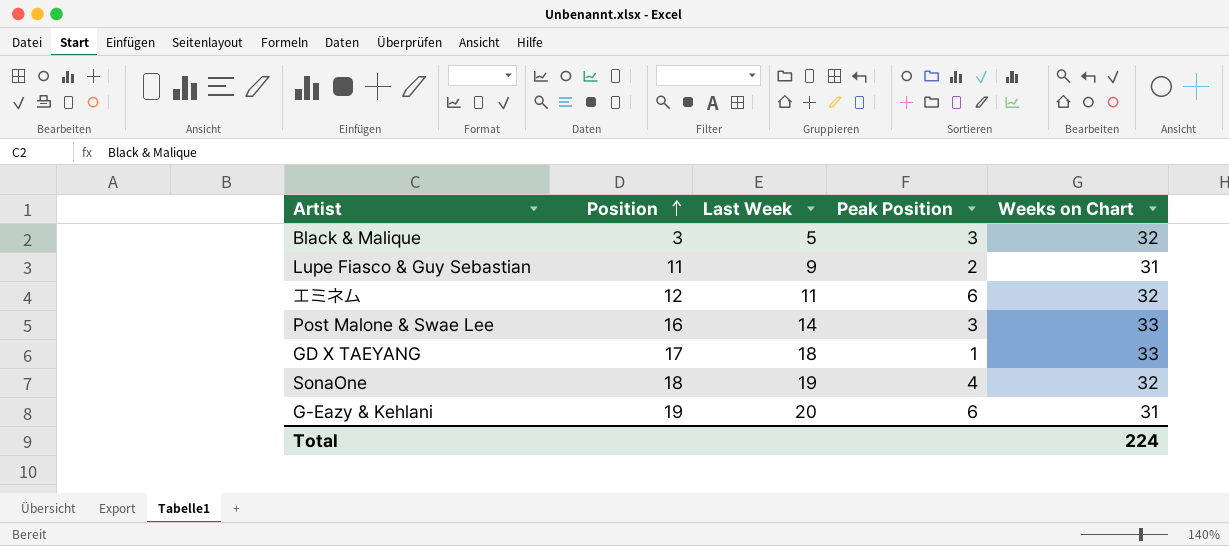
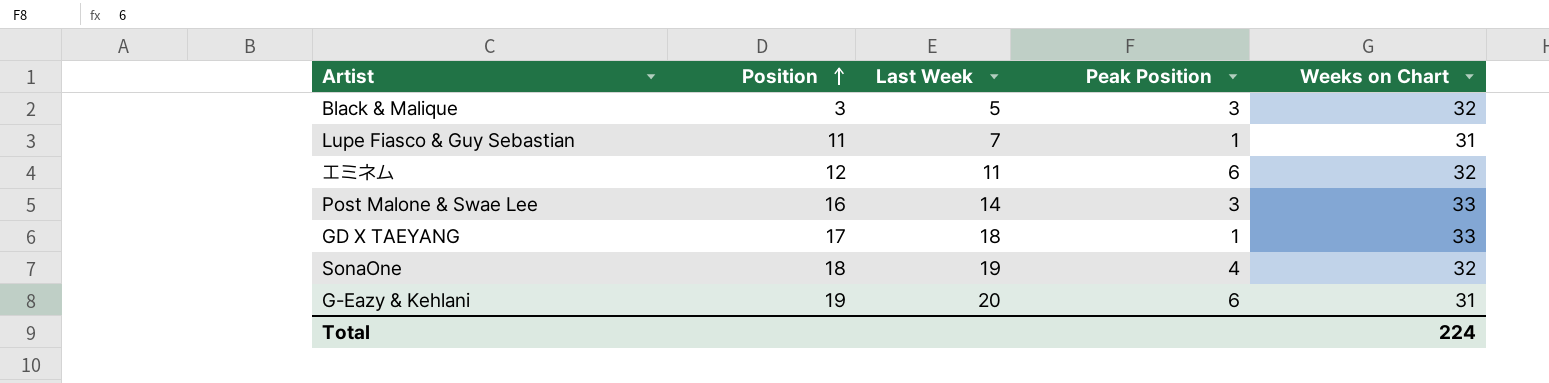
Lupe Fiasco & Guy Sebastian | Last Week: 9 -> 7
Lupe Fiasco & Guy Sebastian | Peak Position: 2 -> 1

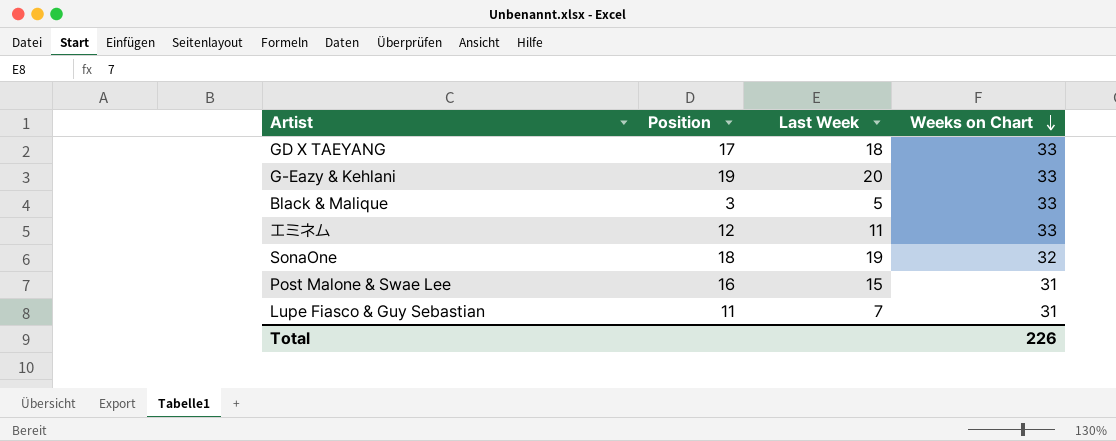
row order: Position ascending -> Weeks on Chart descending
column Peak Position | position: 4 -> none
G-Eazy & Kehlani | Weeks on Chart: 31 -> 33
Black & Malique | Weeks on Chart: 32 -> 33
エミネム | Weeks on Chart: 32 -> 33
Post Malone & Swae Lee | Last Week: 14 -> 15
Post Malone & Swae Lee | Weeks on Chart: 33 -> 31
Total | Weeks on Chart: 224 -> 226

